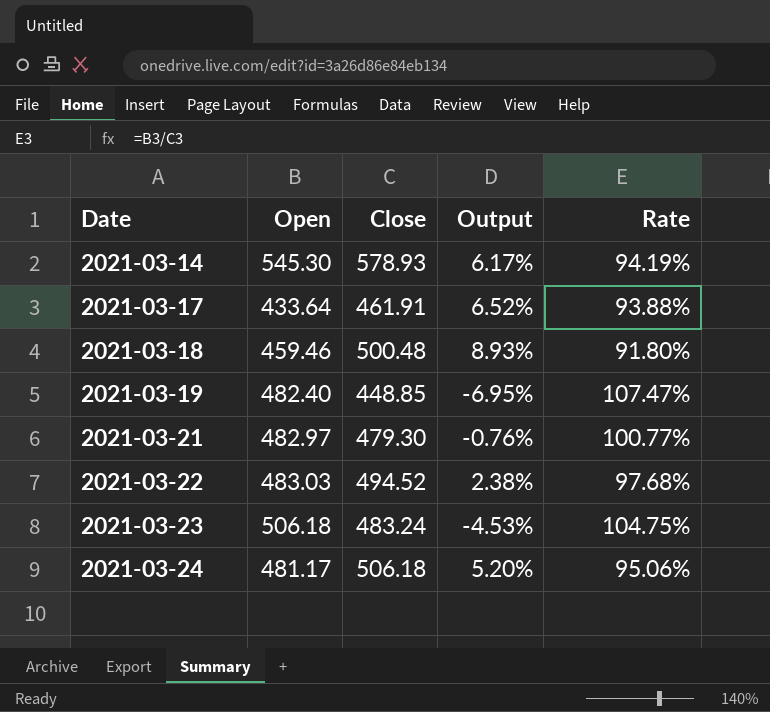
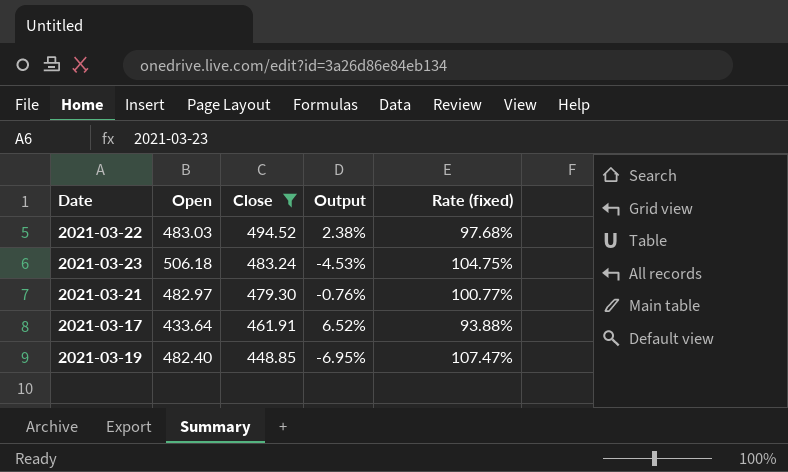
filter: none -> Close <= 494.52
row order: Date ascending -> Close descending
column name: Rate -> Rate (fixed)

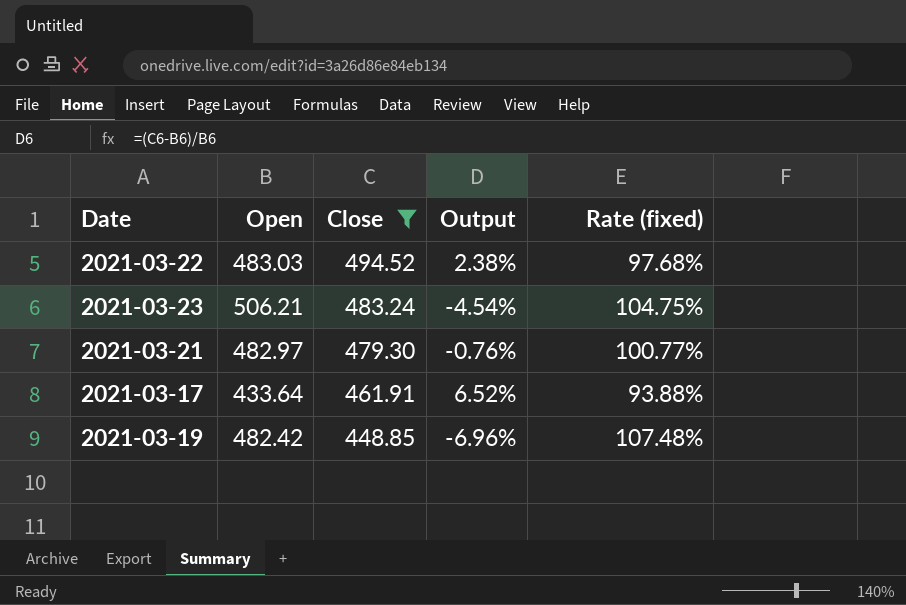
2021-03-23 | Open: 506.18 -> 506.21
2021-03-23 | Output: -4.53% -> -4.54%
2021-03-19 | Open: 482.40 -> 482.42
2021-03-19 | Output: -6.95% -> -6.96%
2021-03-19 | Rate (fixed): 107.47% -> 107.48%

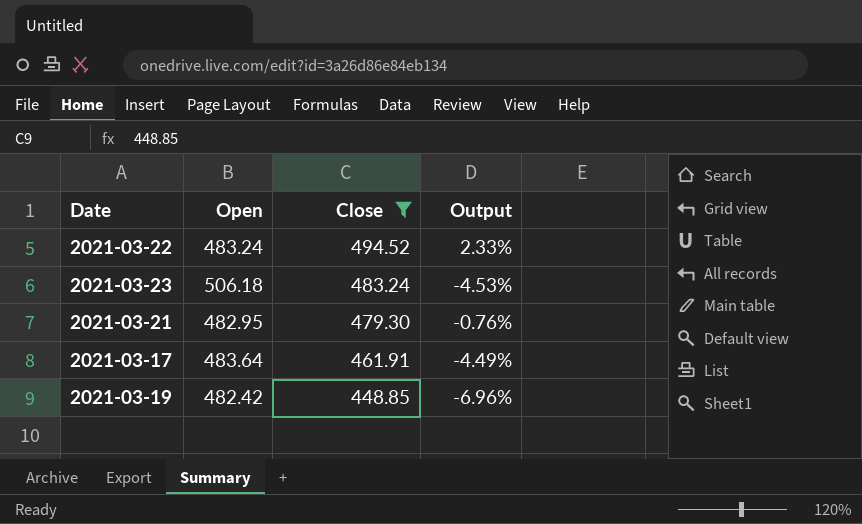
column Rate (fixed) | formula: [Open] / [Close] -> none
2021-03-22 | Open: 483.03 -> 483.24
2021-03-22 | Output: 2.38% -> 2.33%
2021-03-23 | Open: 506.21 -> 506.18
2021-03-23 | Output: -4.54% -> -4.53%
2021-03-21 | Open: 482.97 -> 482.95
2021-03-17 | Open: 433.64 -> 483.64
2021-03-17 | Output: 6.52% -> -4.49%

